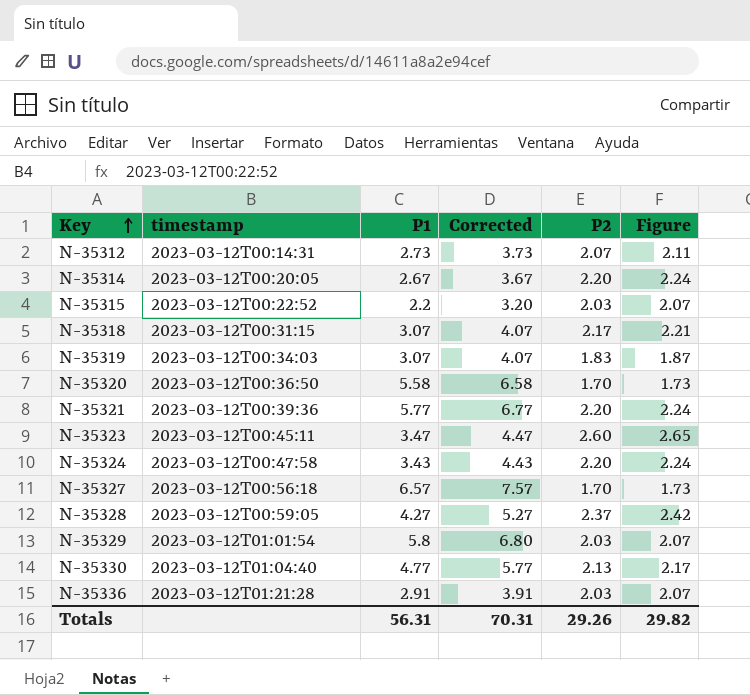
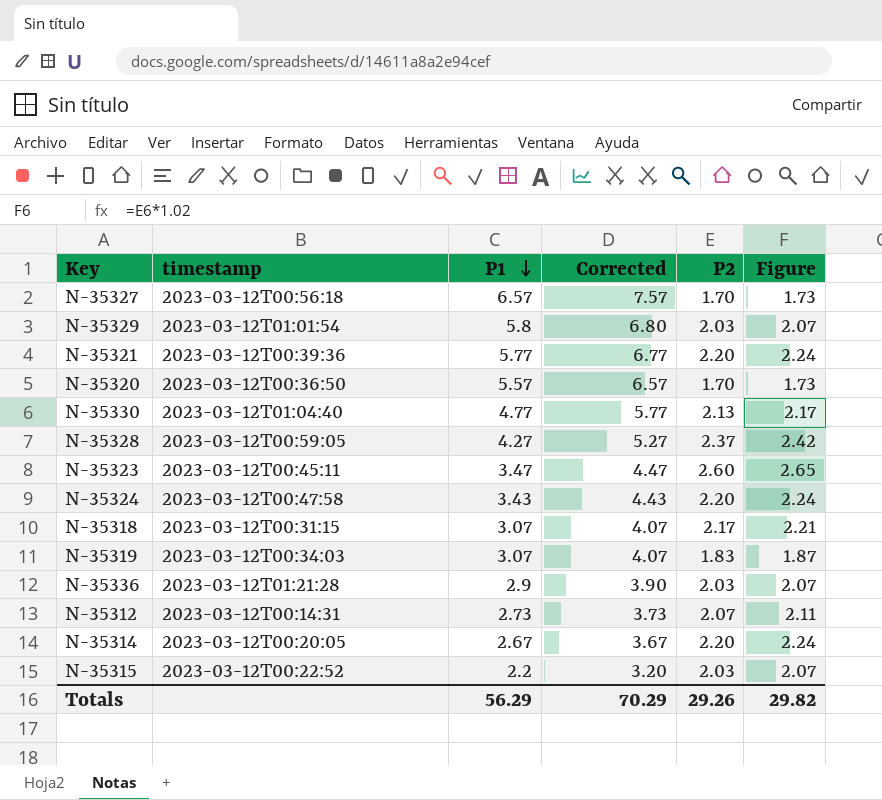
row order: Key ascending -> P1 descending
N-35320 | P1: 5.58 -> 5.57
N-35320 | Corrected: 6.58 -> 6.57
N-35336 | P1: 2.91 -> 2.9
N-35336 | Corrected: 3.91 -> 3.90
Totals | P1: 56.31 -> 56.29
Totals | Corrected: 70.31 -> 70.29

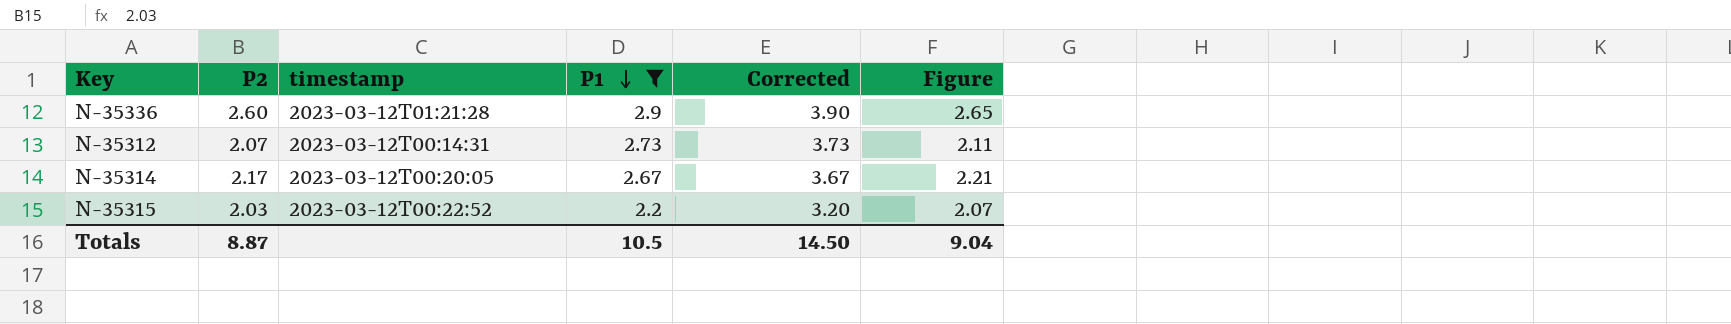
filter: none -> P1 <= 2.9
column P2 | position: 5 -> 2
N-35336 | P2: 2.03 -> 2.60
N-35336 | Figure: 2.07 -> 2.65
N-35314 | P2: 2.20 -> 2.17
N-35314 | Figure: 2.24 -> 2.21
Totals | P2: 29.26 -> 8.87
Totals | P1: 56.29 -> 10.5
Totals | Corrected: 70.29 -> 14.50
Totals | Figure: 29.82 -> 9.04

